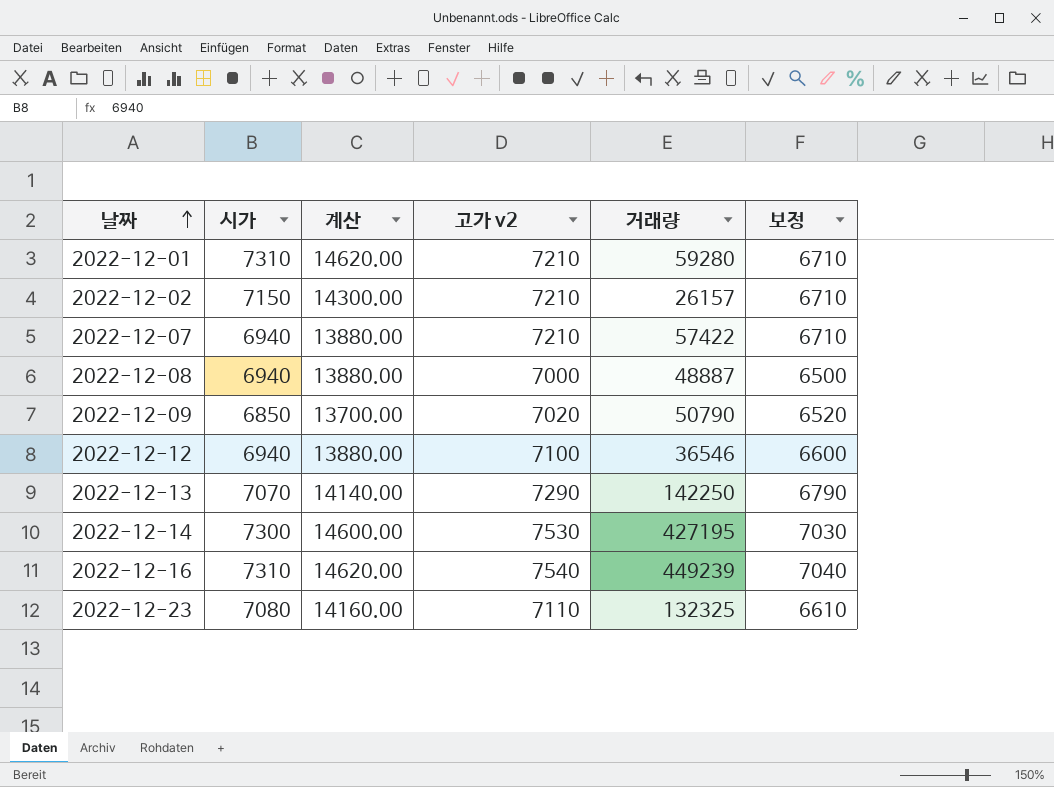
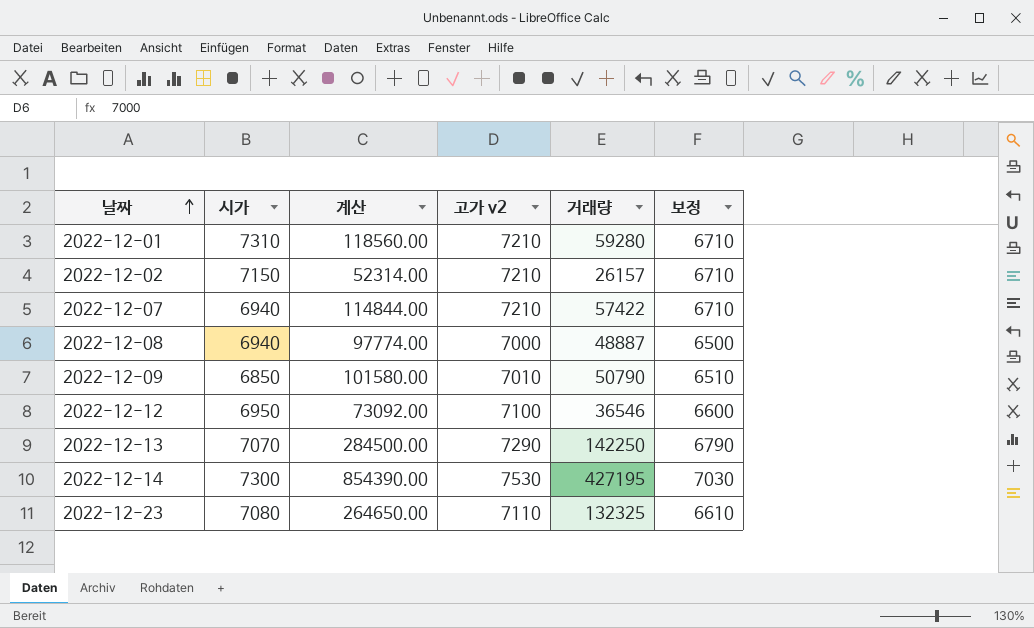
column 계산 | formula: [시가] * 2 -> [거래량] * 2
row 2022-12-16: 7310 | 14620.00 | 7540 | 449239 | 7040 -> none
2022-12-09 | 고가 v2: 7020 -> 7010
2022-12-09 | 보정: 6520 -> 6510
2022-12-12 | 시가: 6940 -> 6950

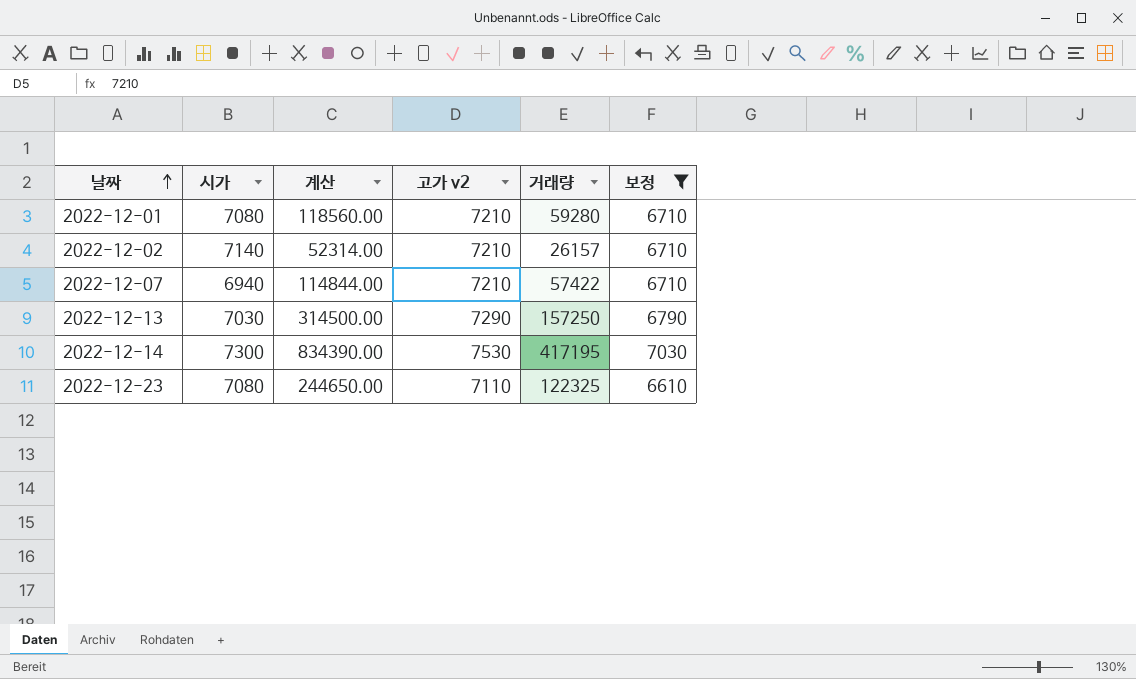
filter: none -> 보정 >= 6610
2022-12-01 | 시가: 7310 -> 7080
2022-12-02 | 시가: 7150 -> 7140
2022-12-13 | 시가: 7070 -> 7030
2022-12-13 | 계산: 284500.00 -> 314500.00
2022-12-13 | 거래량: 142250 -> 157250
2022-12-14 | 계산: 854390.00 -> 834390.00
2022-12-14 | 거래량: 427195 -> 417195
2022-12-23 | 계산: 264650.00 -> 244650.00
2022-12-23 | 거래량: 132325 -> 122325

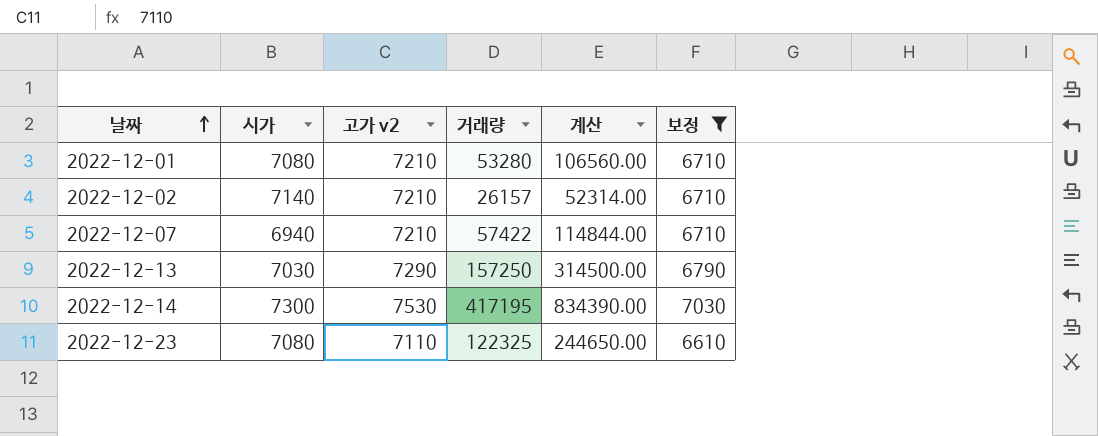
column 계산 | position: 3 -> 5
2022-12-01 | 거래량: 59280 -> 53280
2022-12-01 | 계산: 118560.00 -> 106560.00

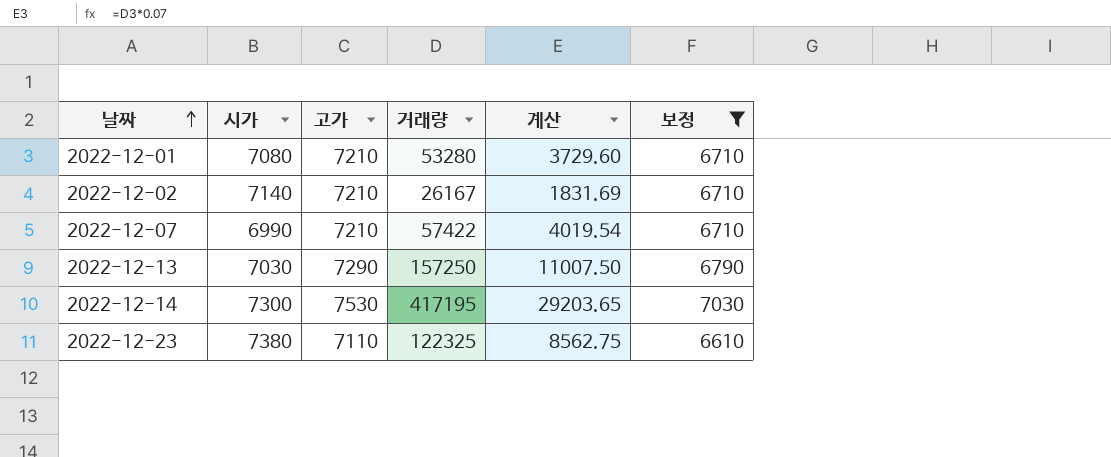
column name: 고가 v2 -> 고가
column 계산 | formula: [거래량] * 2 -> [거래량] * 0.07
2022-12-02 | 거래량: 26157 -> 26167
2022-12-07 | 시가: 6940 -> 6990
2022-12-23 | 시가: 7080 -> 7380

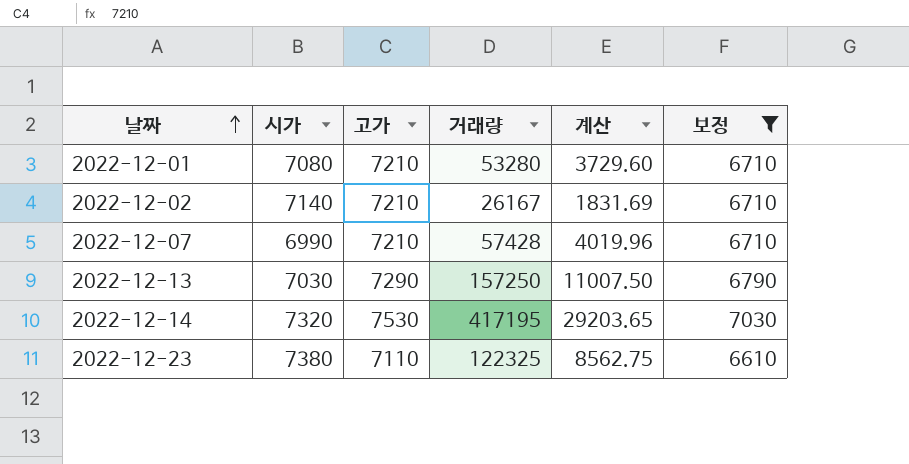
2022-12-07 | 거래량: 57422 -> 57428
2022-12-07 | 계산: 4019.54 -> 4019.96
2022-12-14 | 시가: 7300 -> 7320

